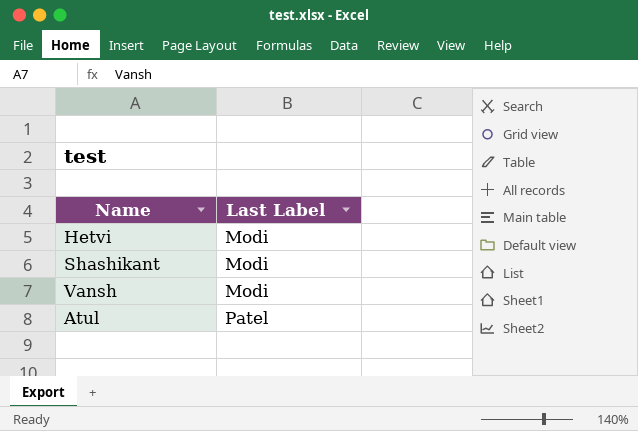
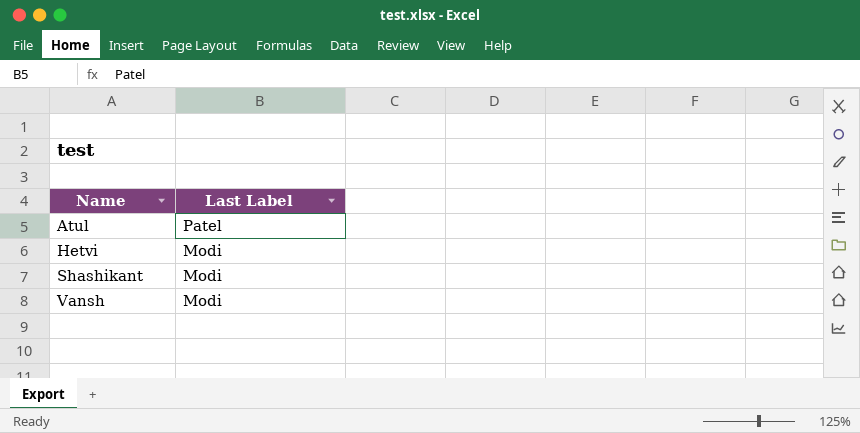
row order: Last Label ascending -> Name ascending

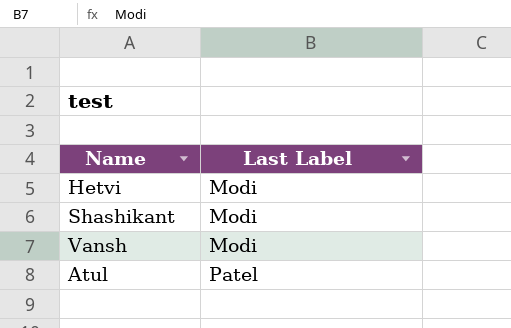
row order: Name ascending -> Last Label ascending

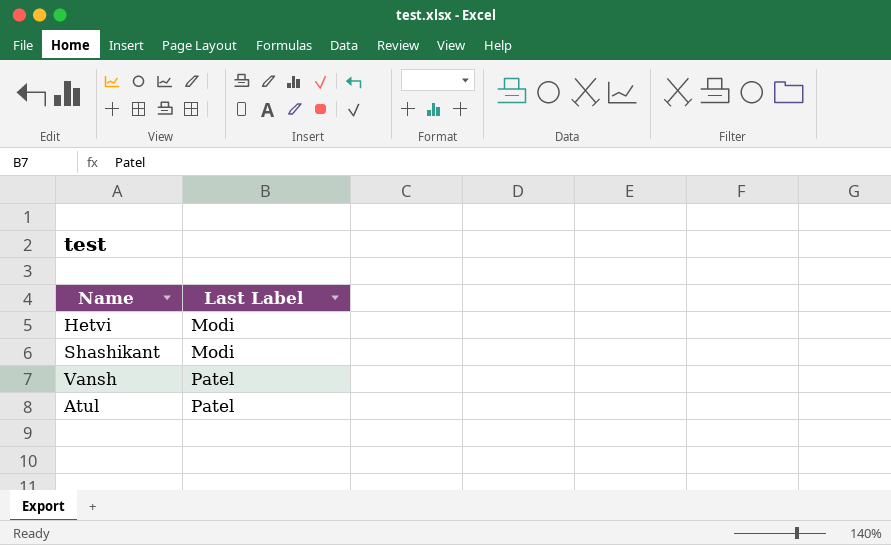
Vansh | Last Label: Modi -> Patel

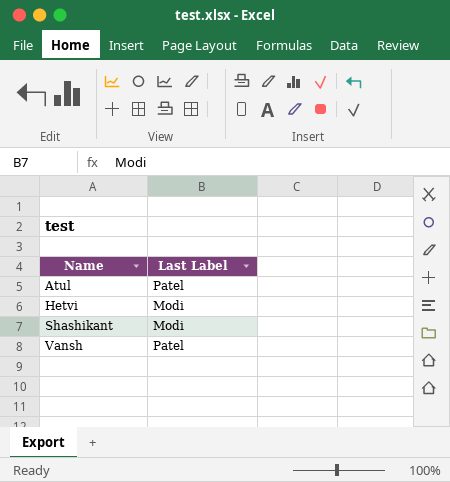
row order: Last Label ascending -> Name ascending

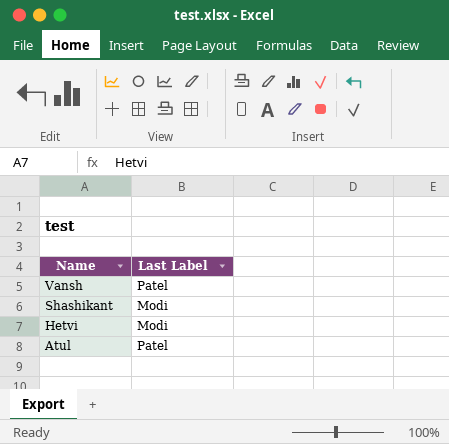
row order: Name ascending -> Name descending

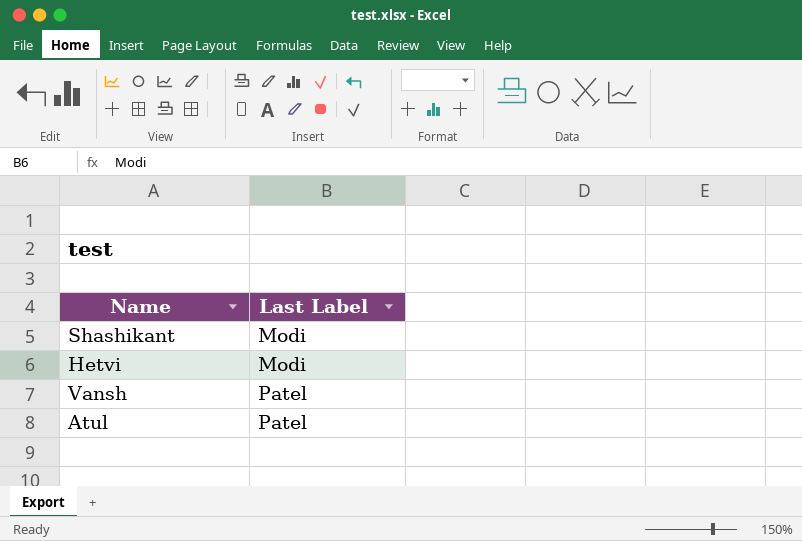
row order: Name descending -> Last Label ascending

